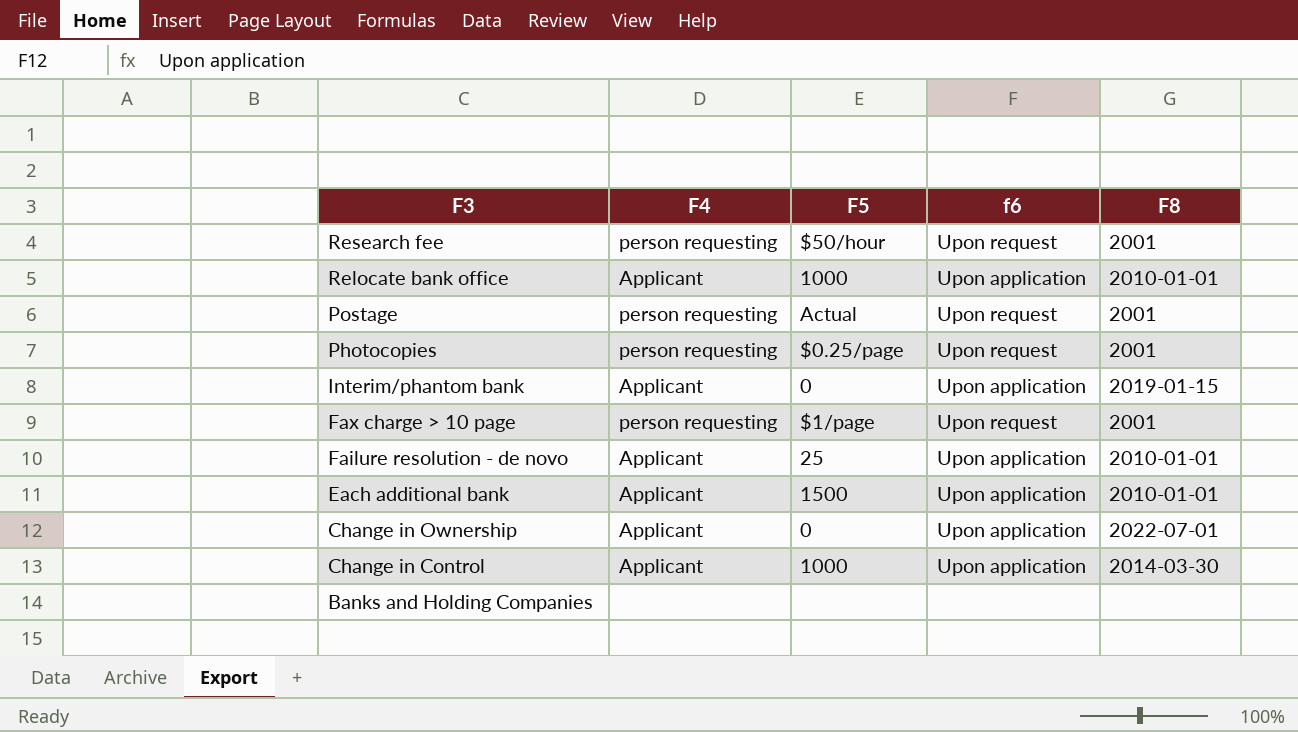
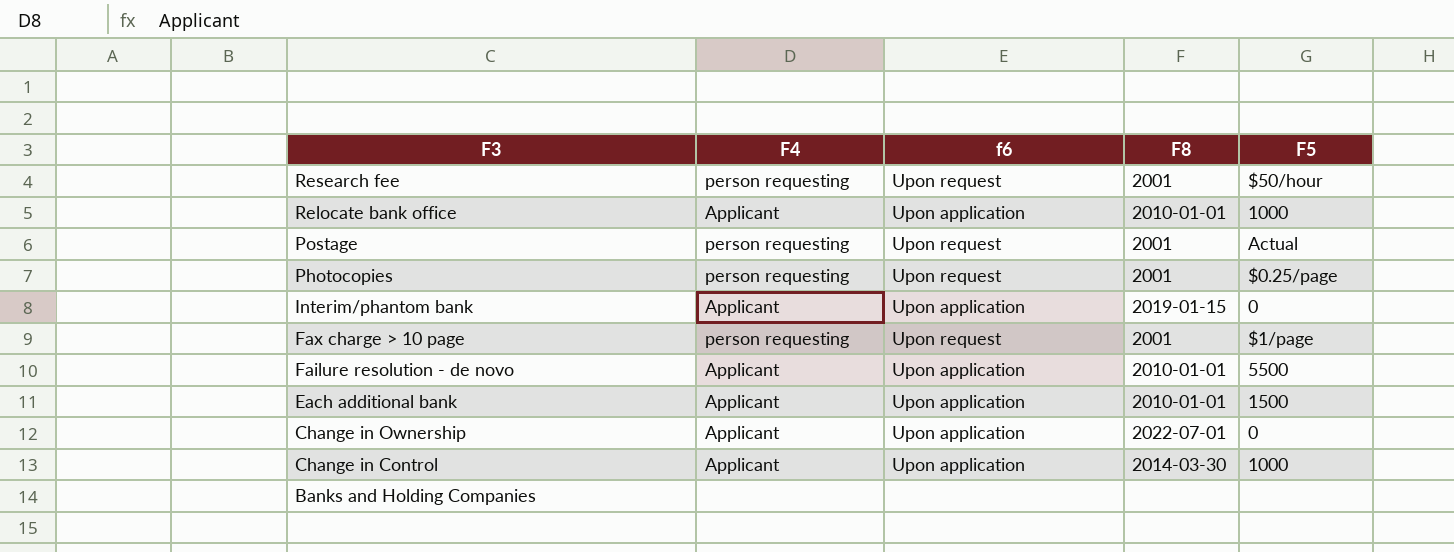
column F5 | position: 3 -> 5
Failure resolution - de novo | F5: 25 -> 5500

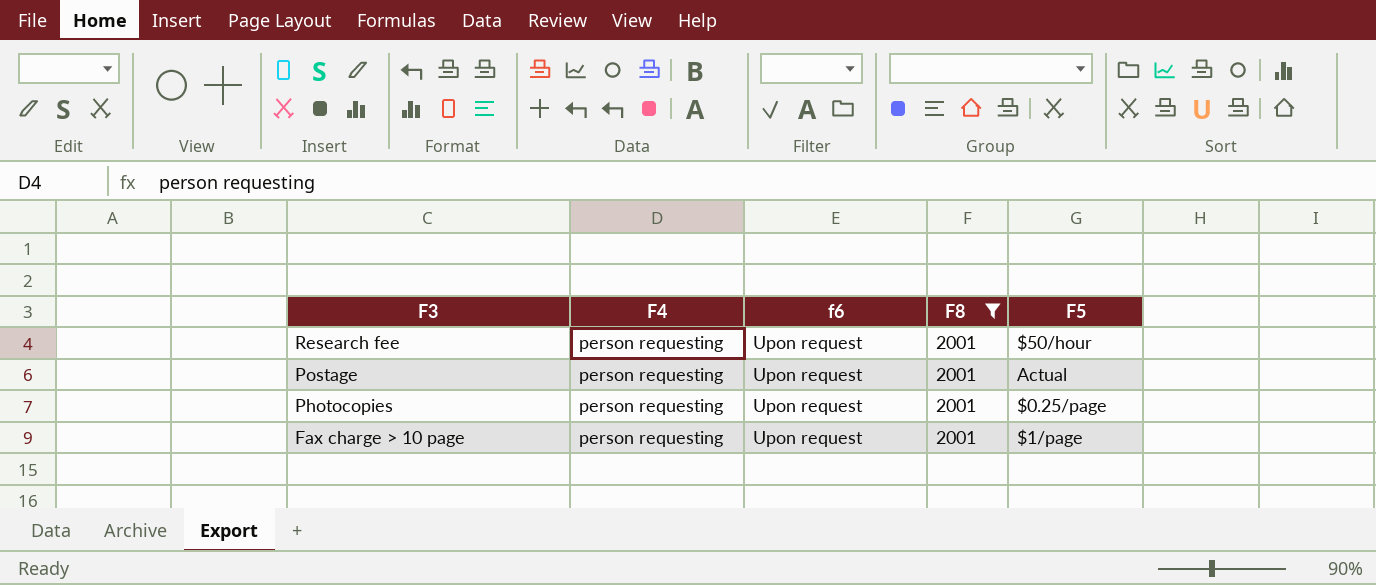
filter: none -> F8 = 2001

